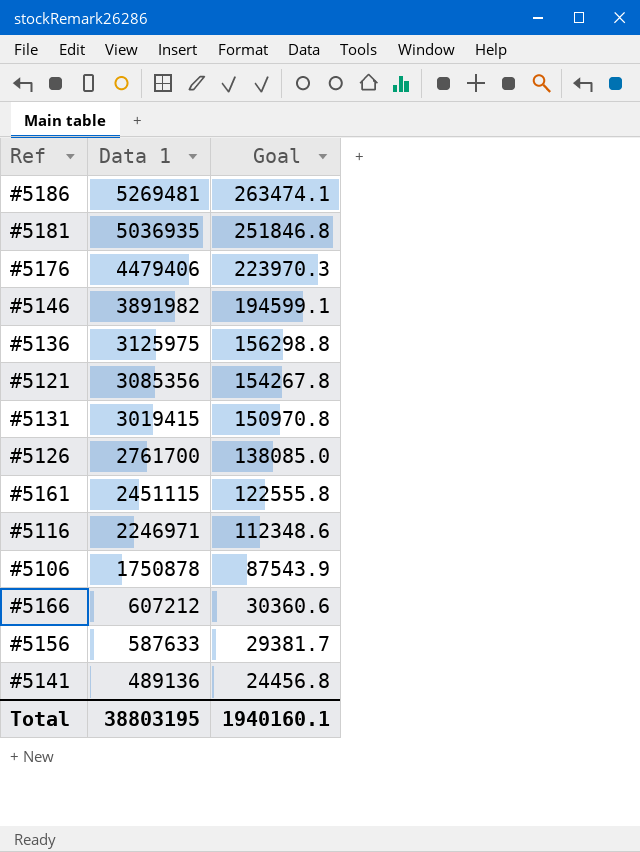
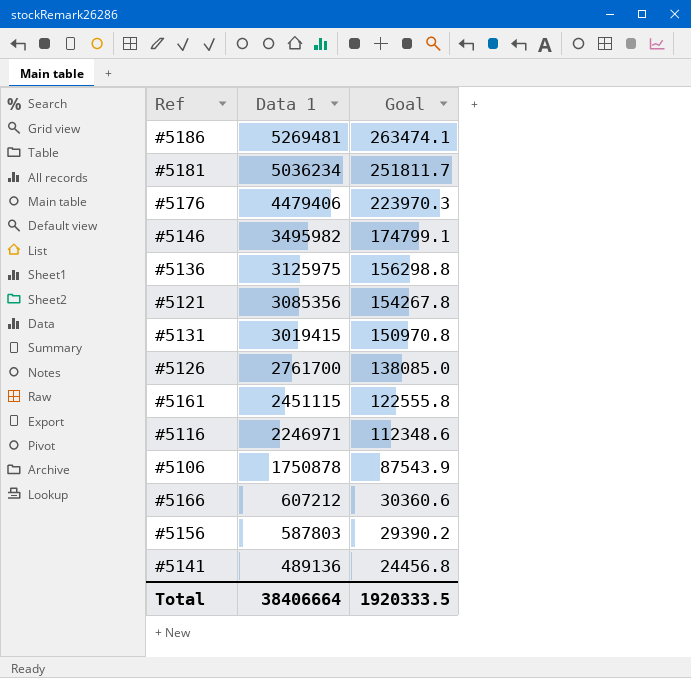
#5181 | Data 1: 5036935 -> 5036234
#5181 | Goal: 251846.8 -> 251811.7
#5146 | Data 1: 3891982 -> 3495982
#5146 | Goal: 194599.1 -> 174799.1
#5156 | Data 1: 587633 -> 587803
#5156 | Goal: 29381.7 -> 29390.2
Total | Data 1: 38803195 -> 38406664
Total | Goal: 1940160.1 -> 1920333.5

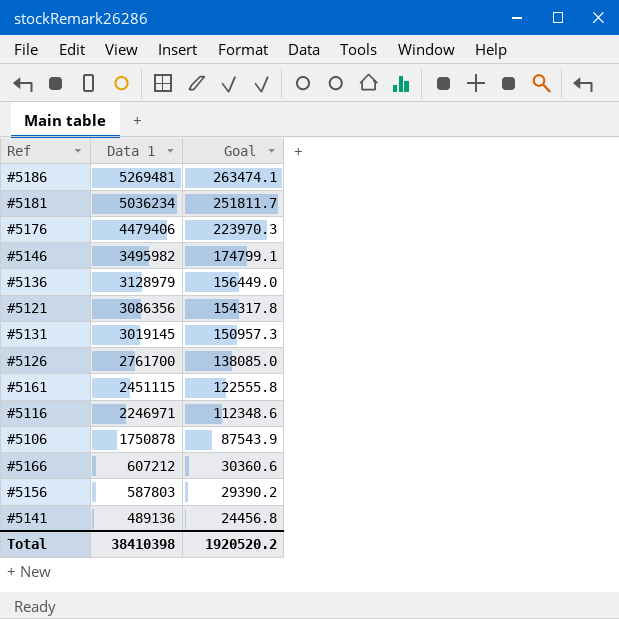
#5136 | Data 1: 3125975 -> 3128979
#5136 | Goal: 156298.8 -> 156449.0
#5121 | Data 1: 3085356 -> 3086356
#5121 | Goal: 154267.8 -> 154317.8
#5131 | Data 1: 3019415 -> 3019145
#5131 | Goal: 150970.8 -> 150957.3
Total | Data 1: 38406664 -> 38410398
Total | Goal: 1920333.5 -> 1920520.2

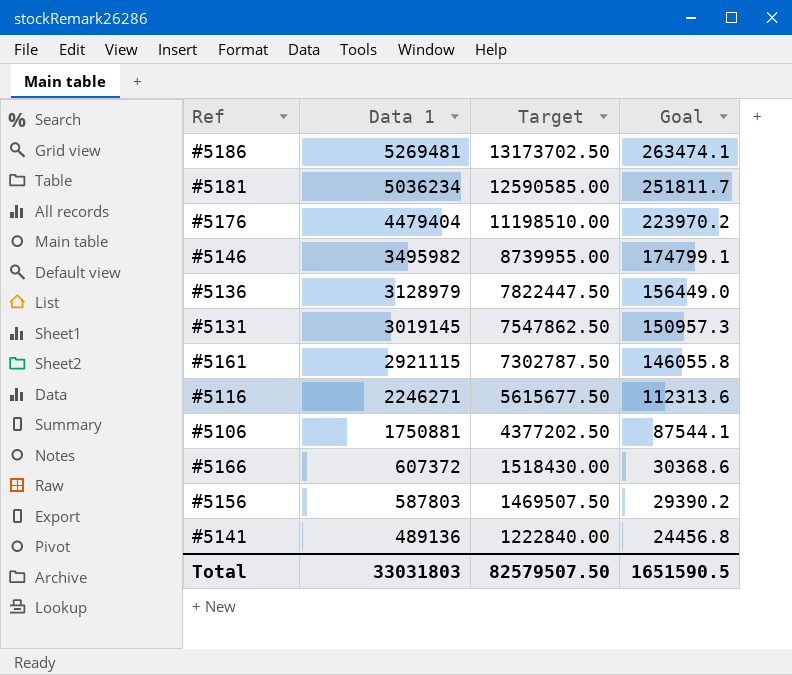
column Target | formula: none -> [Data 1] * 2.5
row #5121: 3086356 | 154317.8 -> none
row #5126: 2761700 | 138085.0 -> none
#5176 | Data 1: 4479406 -> 4479404
#5176 | Goal: 223970.3 -> 223970.2
#5161 | Data 1: 2451115 -> 2921115
#5161 | Goal: 122555.8 -> 146055.8
#5116 | Data 1: 2246971 -> 2246271
#5116 | Goal: 112348.6 -> 112313.6
#5106 | Data 1: 1750878 -> 1750881
#5106 | Goal: 87543.9 -> 87544.1
#5166 | Data 1: 607212 -> 607372
#5166 | Goal: 30360.6 -> 30368.6
Total | Data 1: 38410398 -> 33031803
Total | Goal: 1920520.2 -> 1651590.5

